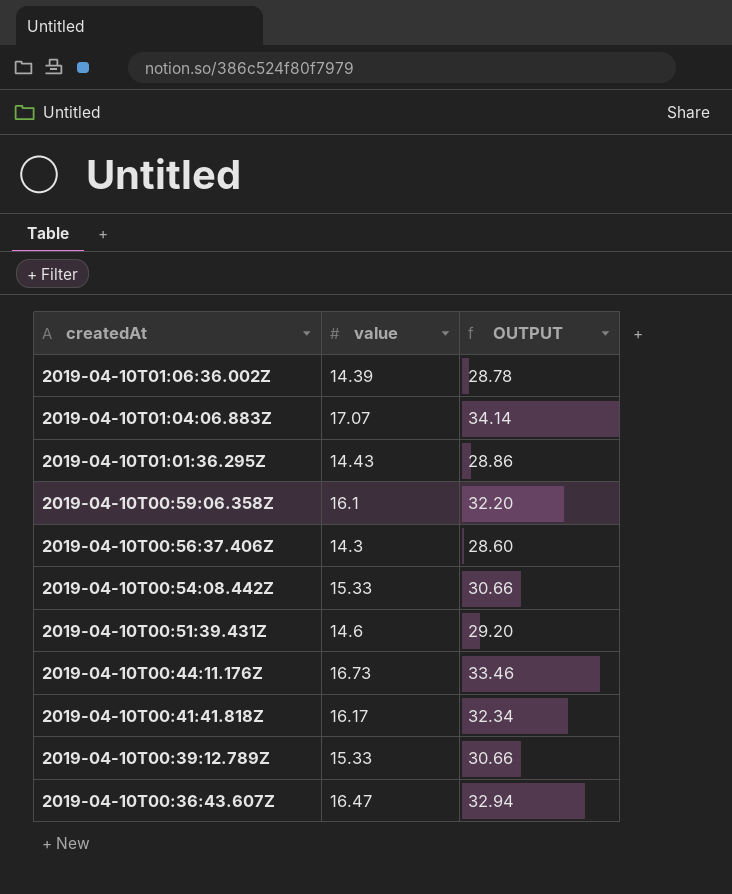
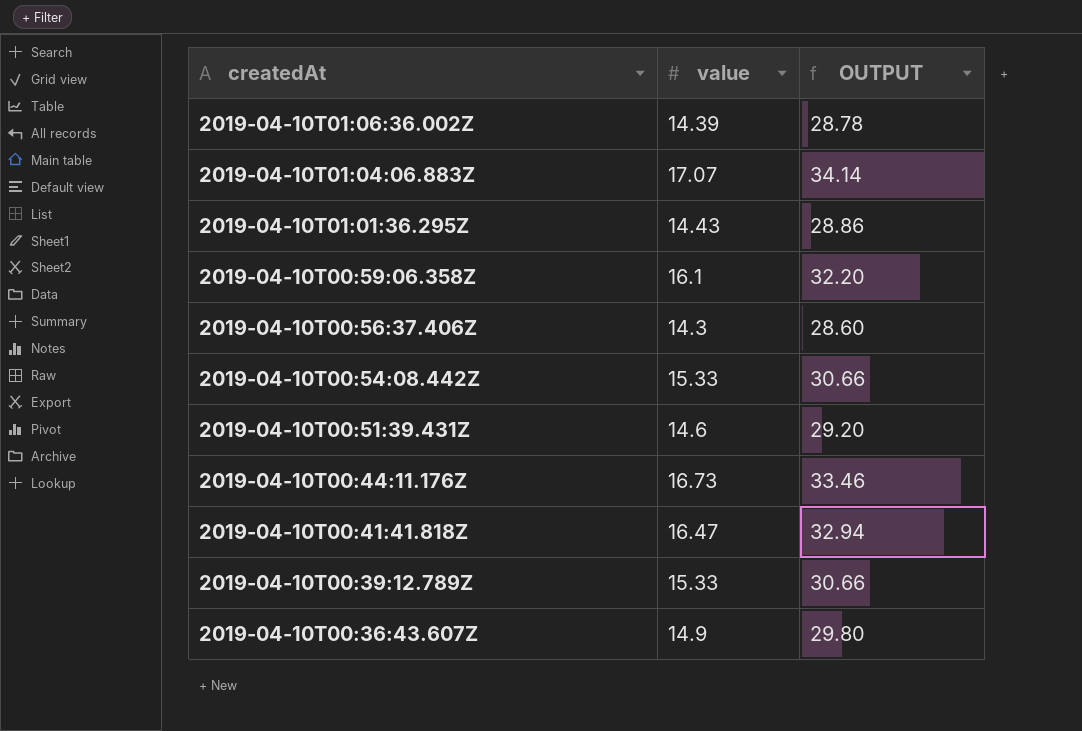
2019-04-10T00:41:41.818Z | value: 16.17 -> 16.47
2019-04-10T00:41:41.818Z | OUTPUT: 32.34 -> 32.94
2019-04-10T00:36:43.607Z | value: 16.47 -> 14.9
2019-04-10T00:36:43.607Z | OUTPUT: 32.94 -> 29.80

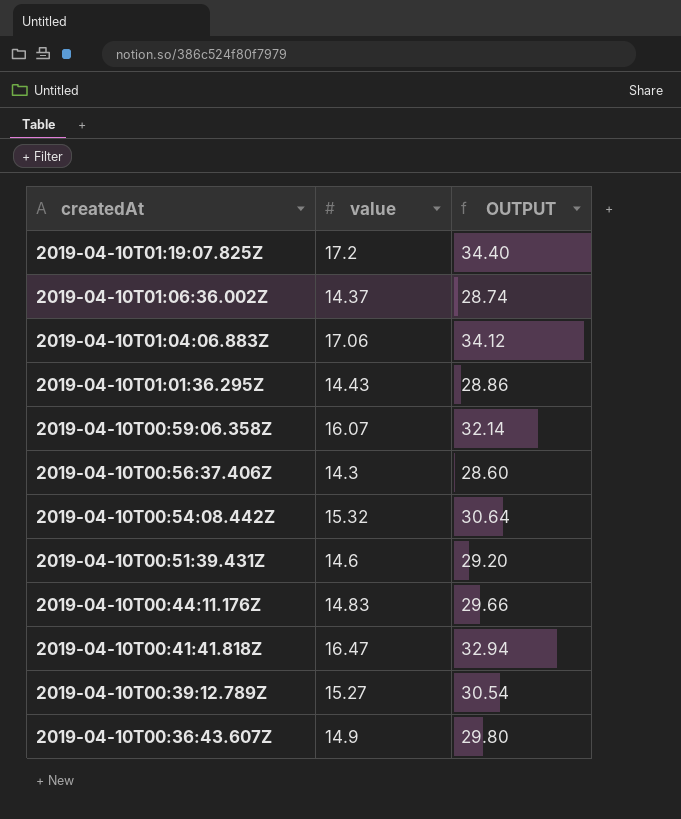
row 2019-04-10T01:19:07.825Z: none -> 17.2 | 34.40
2019-04-10T01:06:36.002Z | value: 14.39 -> 14.37
2019-04-10T01:06:36.002Z | OUTPUT: 28.78 -> 28.74
2019-04-10T01:04:06.883Z | value: 17.07 -> 17.06
2019-04-10T01:04:06.883Z | OUTPUT: 34.14 -> 34.12
2019-04-10T00:59:06.358Z | value: 16.1 -> 16.07
2019-04-10T00:59:06.358Z | OUTPUT: 32.20 -> 32.14
2019-04-10T00:54:08.442Z | value: 15.33 -> 15.32
2019-04-10T00:54:08.442Z | OUTPUT: 30.66 -> 30.64
2019-04-10T00:44:11.176Z | value: 16.73 -> 14.83
2019-04-10T00:44:11.176Z | OUTPUT: 33.46 -> 29.66
2019-04-10T00:39:12.789Z | value: 15.33 -> 15.27
2019-04-10T00:39:12.789Z | OUTPUT: 30.66 -> 30.54

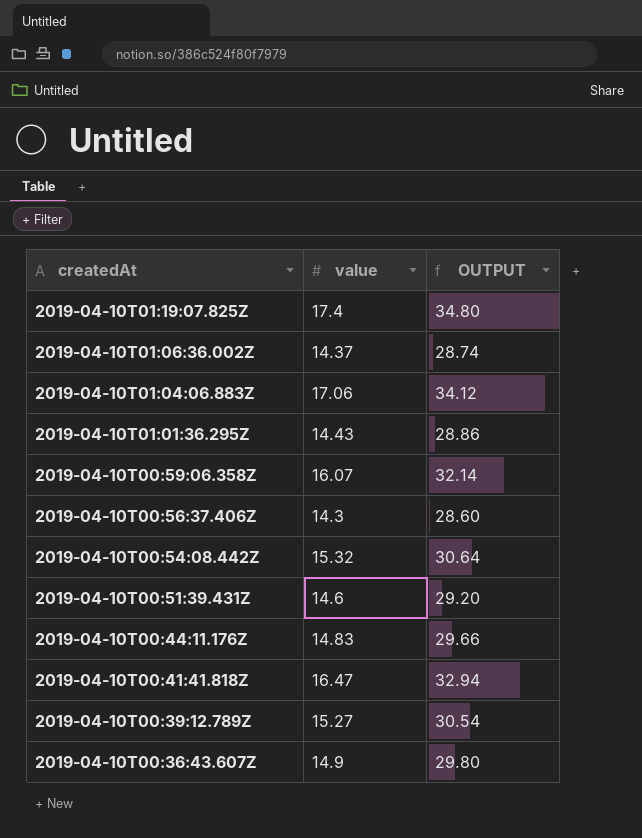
2019-04-10T01:19:07.825Z | value: 17.2 -> 17.4
2019-04-10T01:19:07.825Z | OUTPUT: 34.40 -> 34.80

